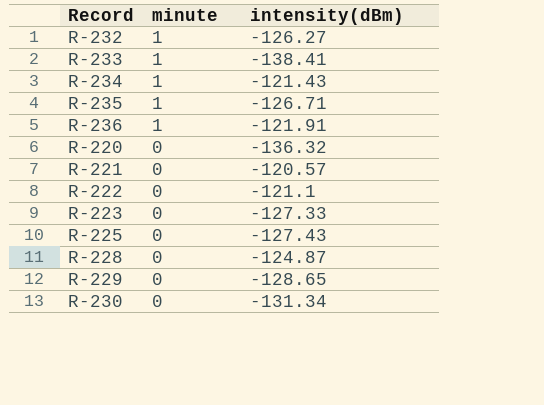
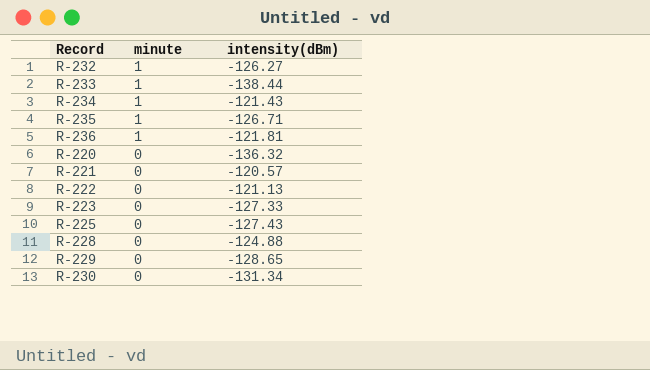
R-233 | intensity(dBm): -138.41 -> -138.44
R-236 | intensity(dBm): -121.91 -> -121.81
R-222 | intensity(dBm): -121.1 -> -121.13
R-228 | intensity(dBm): -124.87 -> -124.88

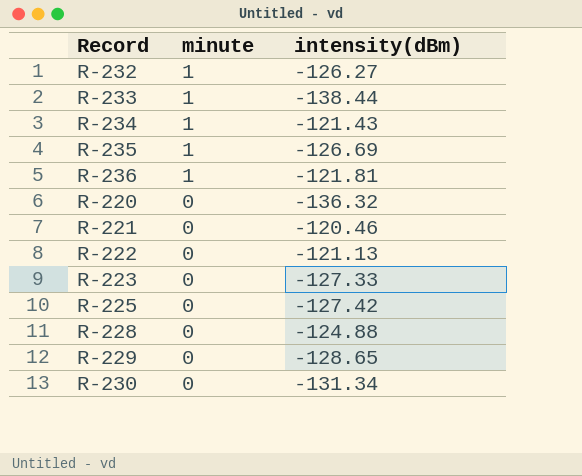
R-235 | intensity(dBm): -126.71 -> -126.69
R-221 | intensity(dBm): -120.57 -> -120.46
R-225 | intensity(dBm): -127.43 -> -127.42

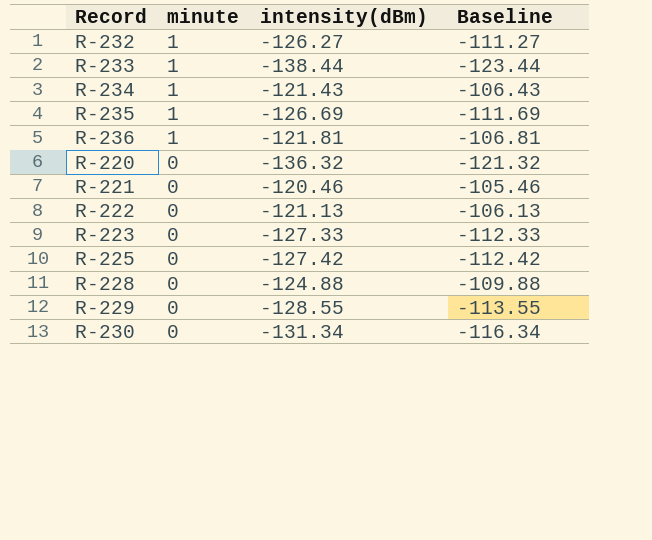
column Baseline | formula: none -> [intensity(dBm)] + 15
R-229 | intensity(dBm): -128.65 -> -128.55

